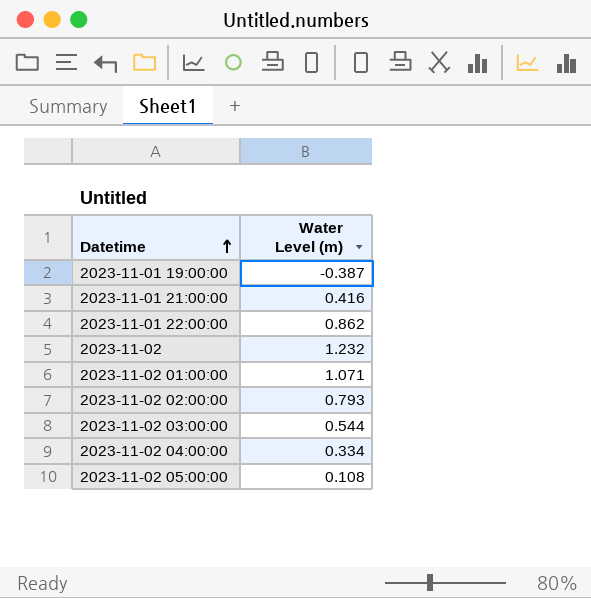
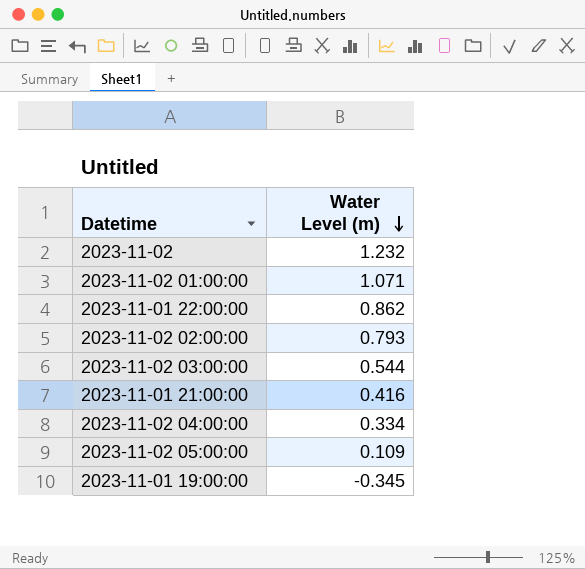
row order: Datetime ascending -> Water Level (m) descending
2023-11-02 05:00:00 | Water Level (m): 0.108 -> 0.109
2023-11-01 19:00:00 | Water Level (m): -0.387 -> -0.345

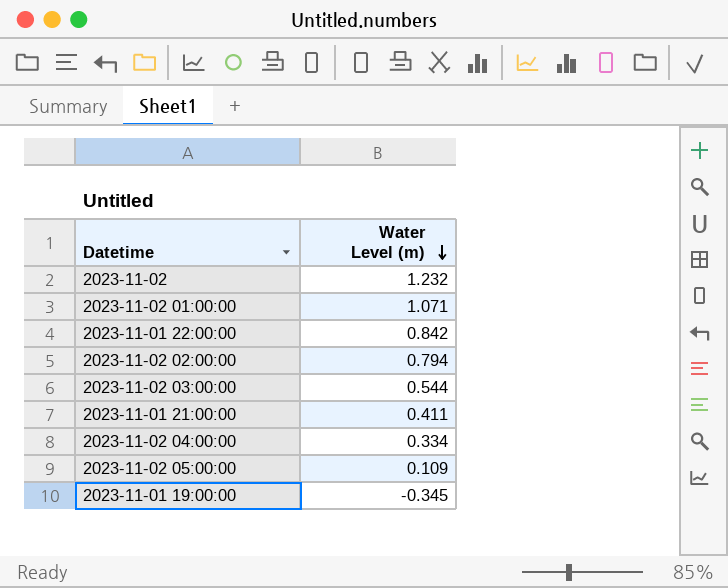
2023-11-01 22:00:00 | Water Level (m): 0.862 -> 0.842
2023-11-02 02:00:00 | Water Level (m): 0.793 -> 0.794
2023-11-01 21:00:00 | Water Level (m): 0.416 -> 0.411

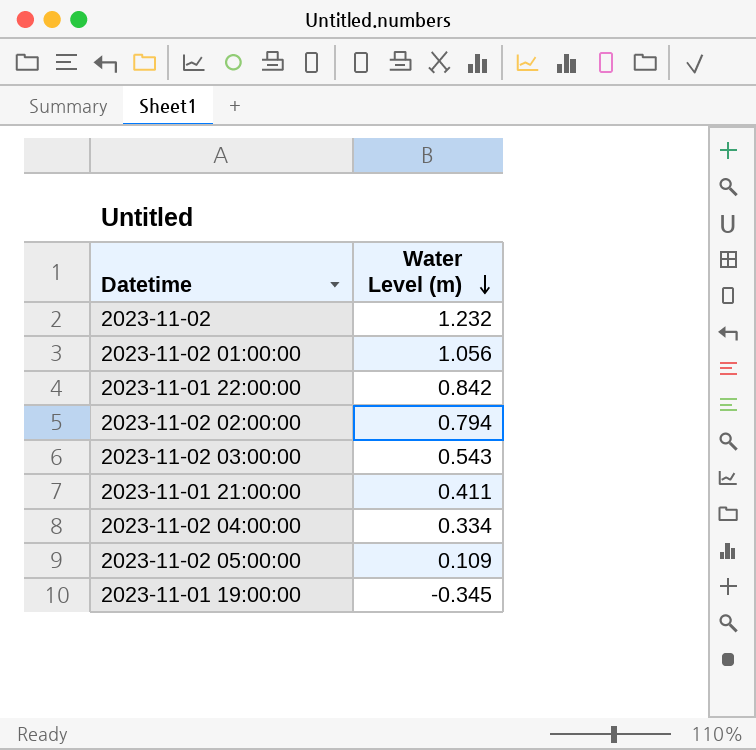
2023-11-02 01:00:00 | Water Level (m): 1.071 -> 1.056
2023-11-02 03:00:00 | Water Level (m): 0.544 -> 0.543

